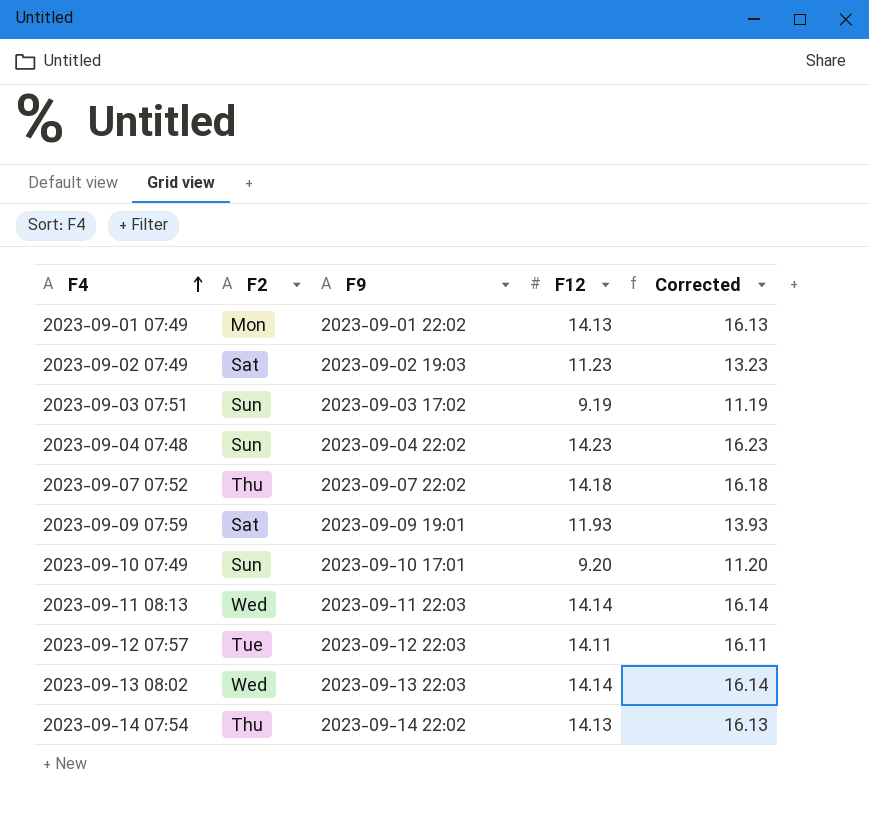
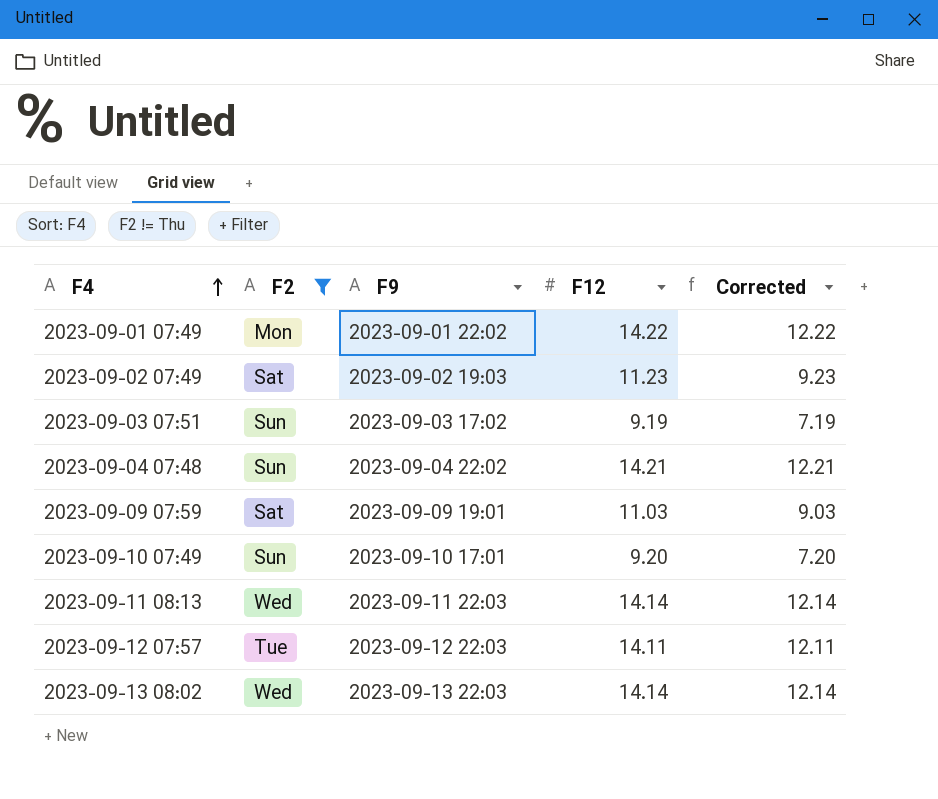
filter: none -> F2 != Thu
column Corrected | formula: [F12] + 2 -> [F12] - 2
2023-09-01 07:49 | F12: 14.13 -> 14.22
2023-09-04 07:48 | F12: 14.23 -> 14.21
2023-09-09 07:59 | F12: 11.93 -> 11.03

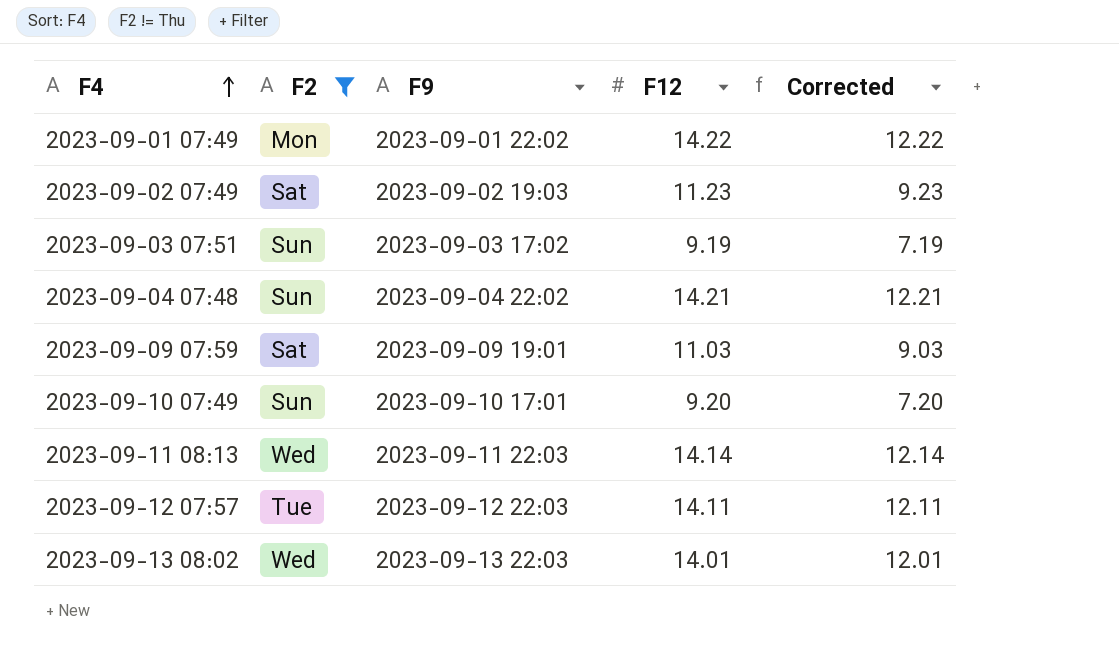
2023-09-13 08:02 | F12: 14.14 -> 14.01
2023-09-13 08:02 | Corrected: 12.14 -> 12.01

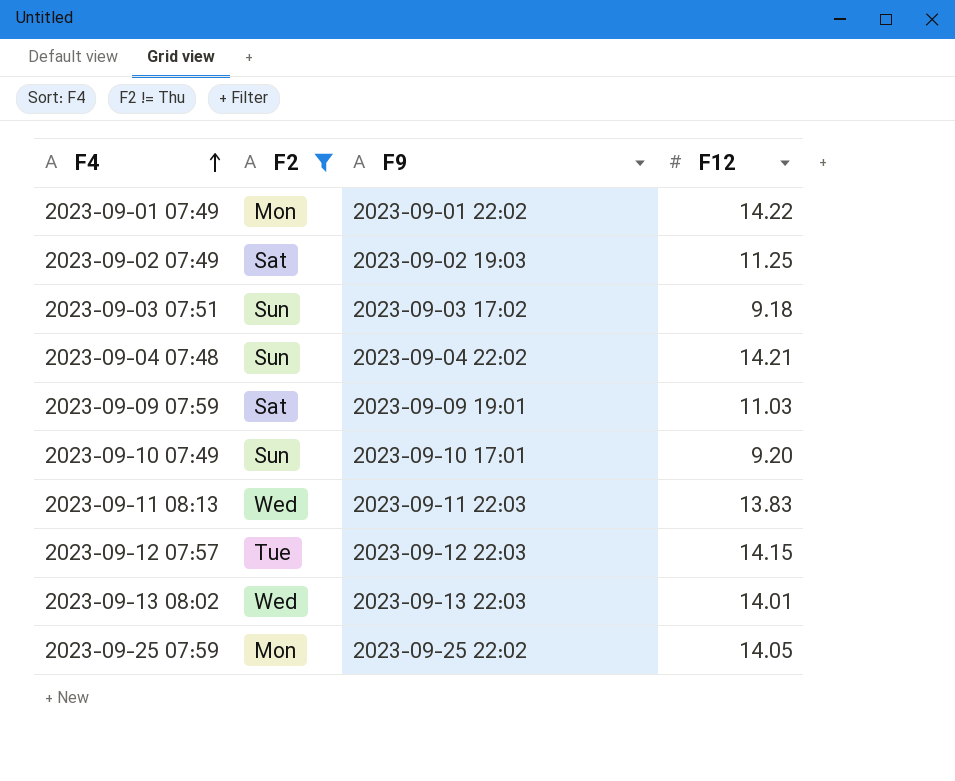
column Corrected | formula: [F12] - 2 -> none
2023-09-02 07:49 | F12: 11.23 -> 11.25
2023-09-03 07:51 | F12: 9.19 -> 9.18
2023-09-11 08:13 | F12: 14.14 -> 13.83
2023-09-12 07:57 | F12: 14.11 -> 14.15
row 2023-09-25 07:59: none -> Mon | 2023-09-25 22:02 | 14.05

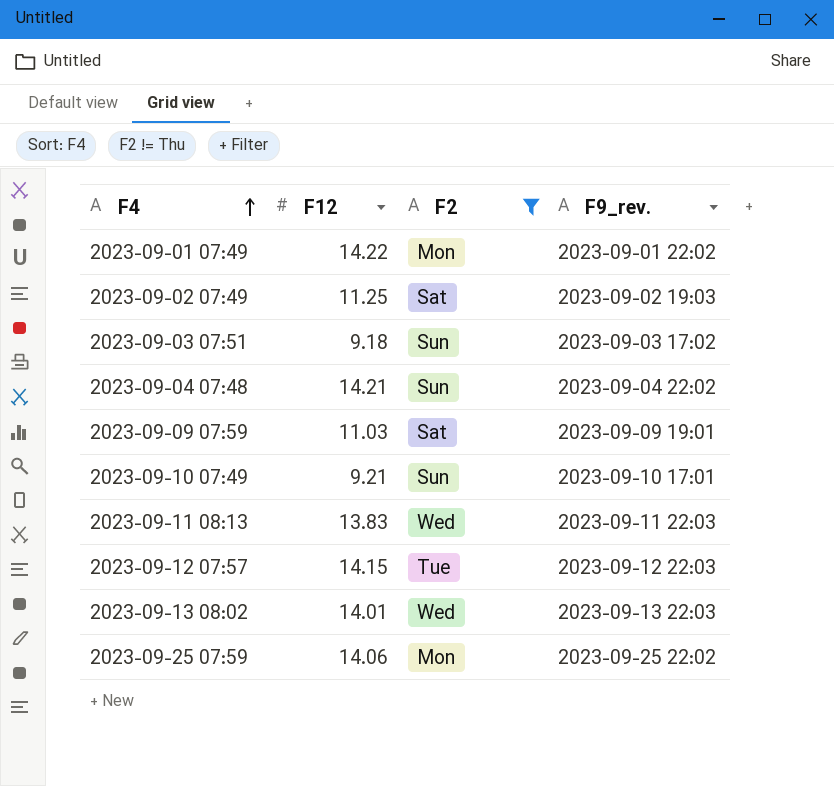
column F12 | position: 4 -> 2
column name: F9 -> F9_rev.
2023-09-10 07:49 | F12: 9.20 -> 9.21
2023-09-25 07:59 | F12: 14.05 -> 14.06

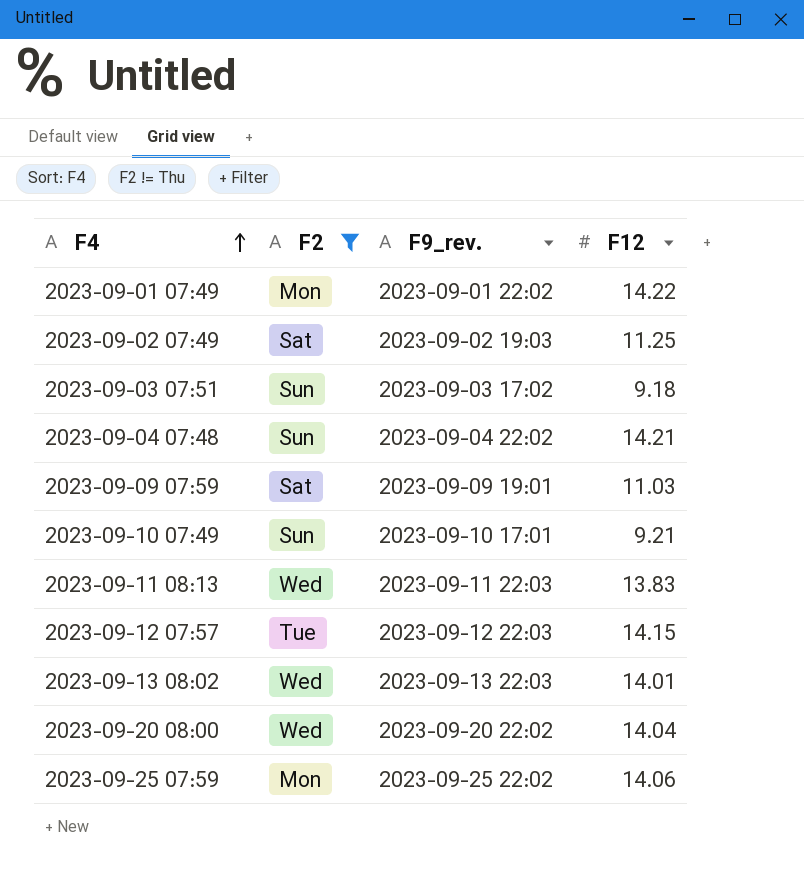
column F12 | position: 2 -> 4
row 2023-09-20 08:00: none -> Wed | 2023-09-20 22:02 | 14.04

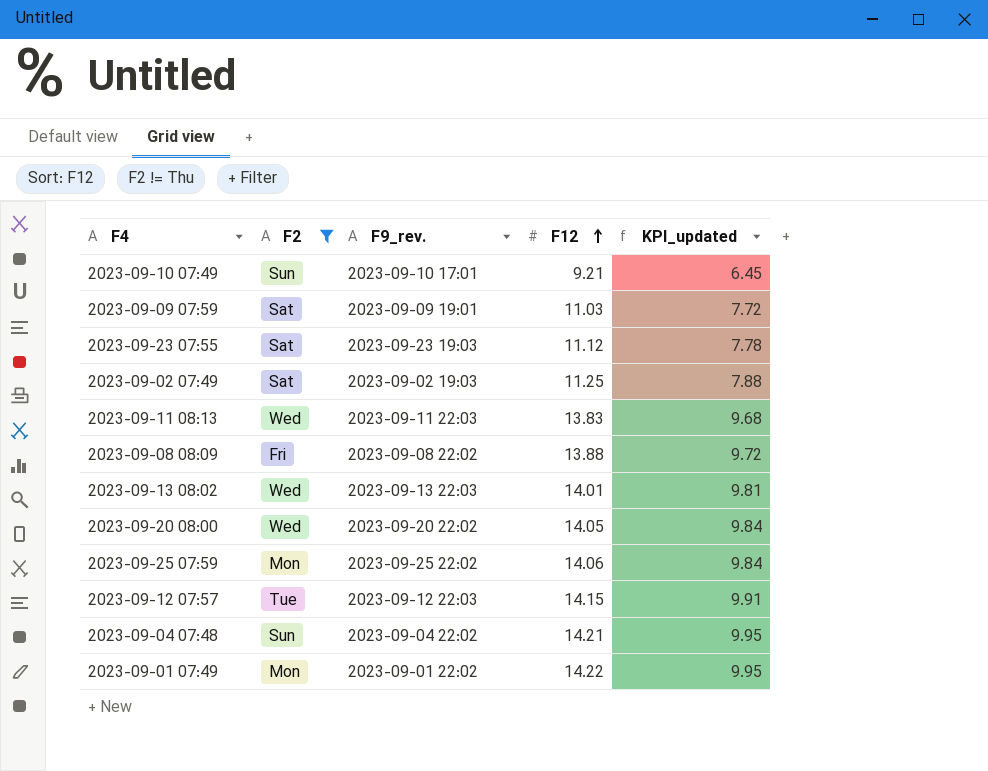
row order: F4 ascending -> F12 ascending
column KPI_updated | formula: none -> [F12] * 0.7
row 2023-09-03 07:51: Sun | 2023-09-03 17:02 | 9.18 -> none
row 2023-09-23 07:55: none -> Sat | 2023-09-23 19:03 | 11.12 | 7.78
row 2023-09-08 08:09: none -> Fri | 2023-09-08 22:02 | 13.88 | 9.72
2023-09-20 08:00 | F12: 14.04 -> 14.05

